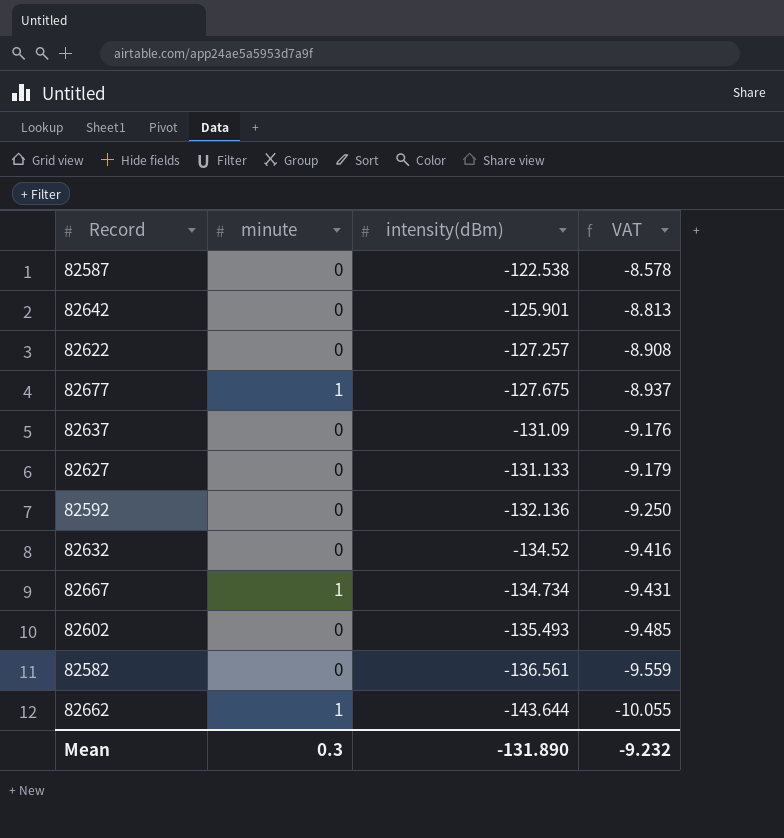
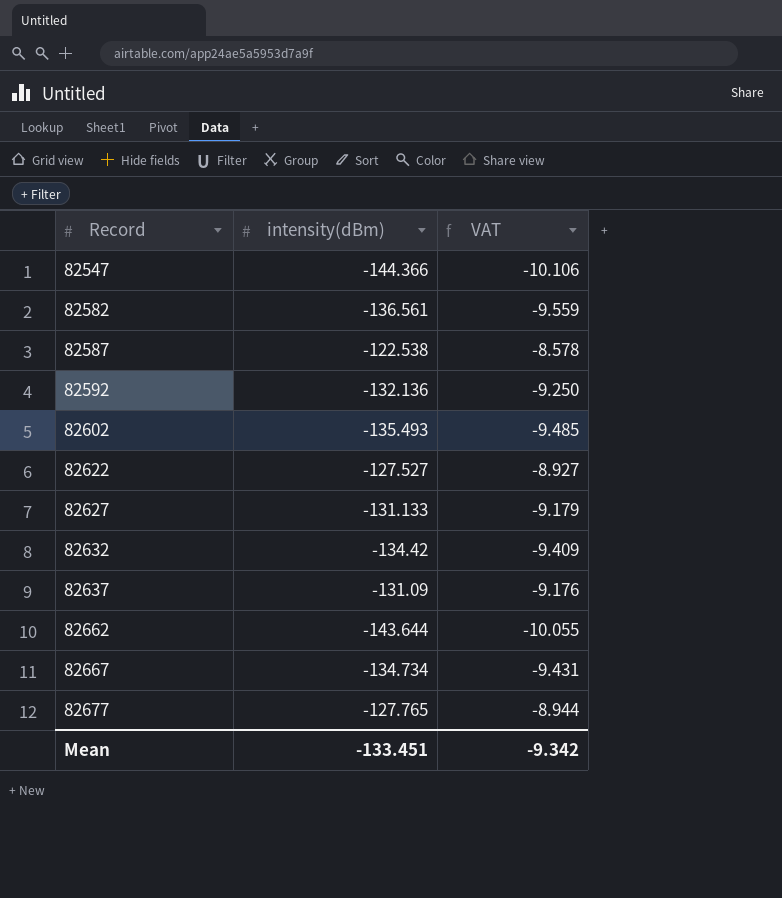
row order: intensity(dBm) descending -> Record ascending
column minute | position: 2 -> none
row 82642: 0 | -125.901 | -8.813 -> none
row 82547: none -> -144.366 | -10.106
82622 | intensity(dBm): -127.257 -> -127.527
82622 | VAT: -8.908 -> -8.927
82632 | intensity(dBm): -134.52 -> -134.42
82632 | VAT: -9.416 -> -9.409
82677 | intensity(dBm): -127.675 -> -127.765
82677 | VAT: -8.937 -> -8.944
Mean | intensity(dBm): -131.890 -> -133.451
Mean | VAT: -9.232 -> -9.342

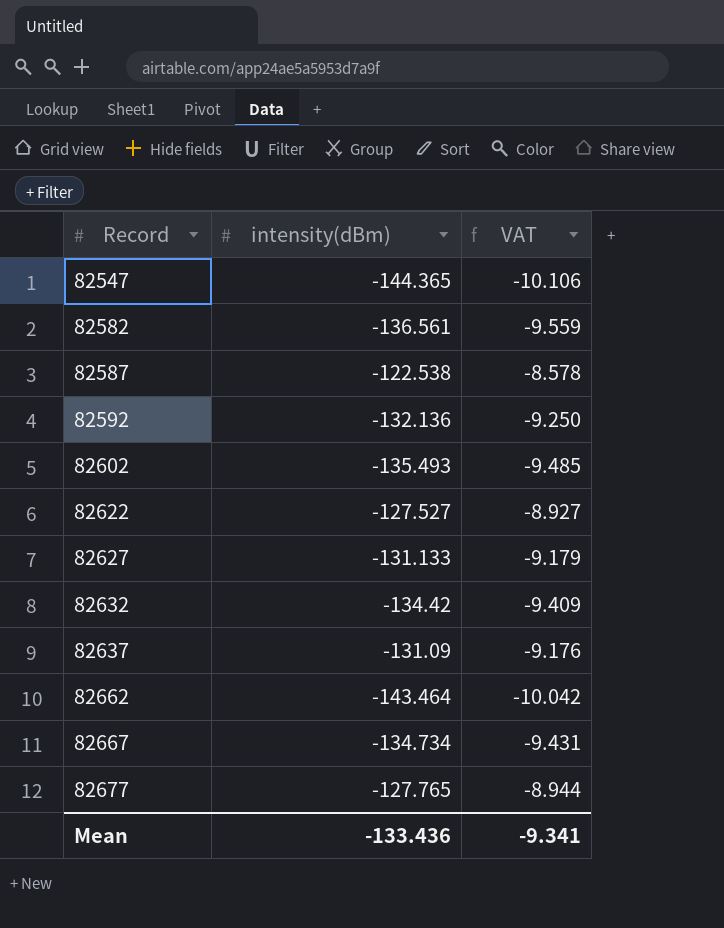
82547 | intensity(dBm): -144.366 -> -144.365
82662 | intensity(dBm): -143.644 -> -143.464
82662 | VAT: -10.055 -> -10.042
Mean | intensity(dBm): -133.451 -> -133.436
Mean | VAT: -9.342 -> -9.341

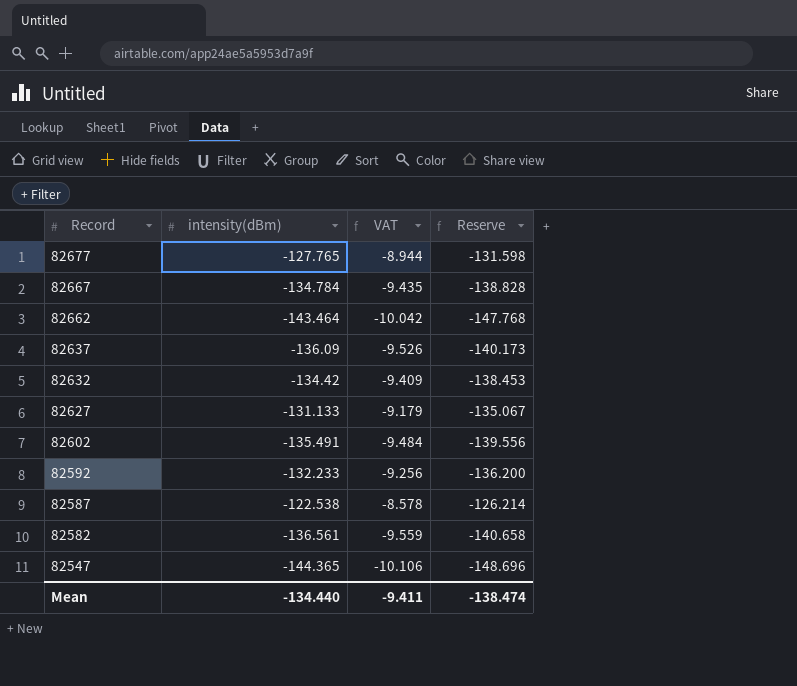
row order: Record ascending -> Record descending
column Reserve | formula: none -> [intensity(dBm)] * 1.03
row 82622: -127.527 | -8.927 -> none
82667 | intensity(dBm): -134.734 -> -134.784
82667 | VAT: -9.431 -> -9.435
82637 | intensity(dBm): -131.09 -> -136.09
82637 | VAT: -9.176 -> -9.526
82602 | intensity(dBm): -135.493 -> -135.491
82602 | VAT: -9.485 -> -9.484
82592 | intensity(dBm): -132.136 -> -132.233
82592 | VAT: -9.250 -> -9.256
Mean | intensity(dBm): -133.436 -> -134.440
Mean | VAT: -9.341 -> -9.411

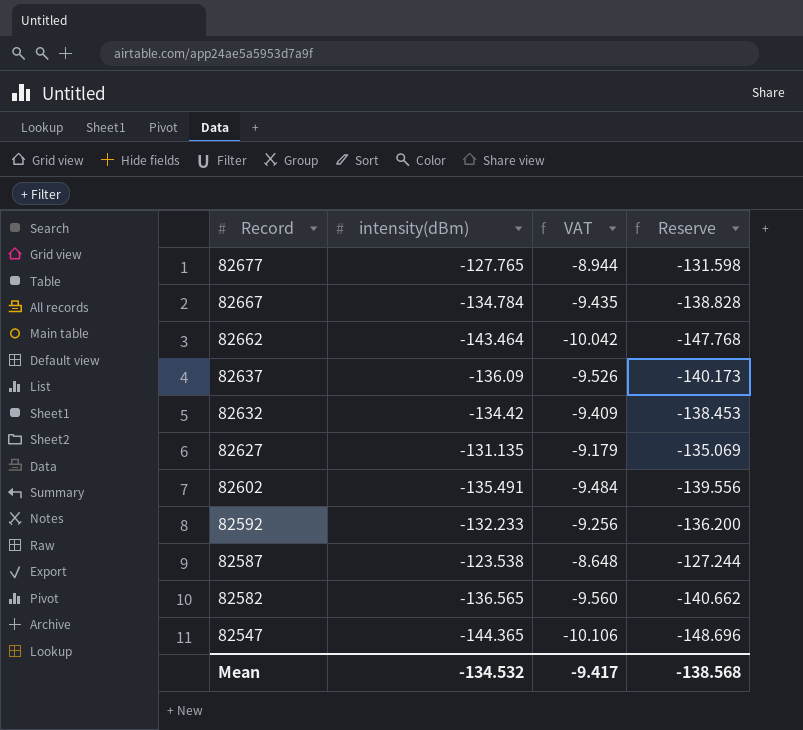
82627 | intensity(dBm): -131.133 -> -131.135
82627 | Reserve: -135.067 -> -135.069
82587 | intensity(dBm): -122.538 -> -123.538
82587 | VAT: -8.578 -> -8.648
82587 | Reserve: -126.214 -> -127.244
82582 | intensity(dBm): -136.561 -> -136.565
82582 | VAT: -9.559 -> -9.560
82582 | Reserve: -140.658 -> -140.662
Mean | intensity(dBm): -134.440 -> -134.532
Mean | VAT: -9.411 -> -9.417
Mean | Reserve: -138.474 -> -138.568

